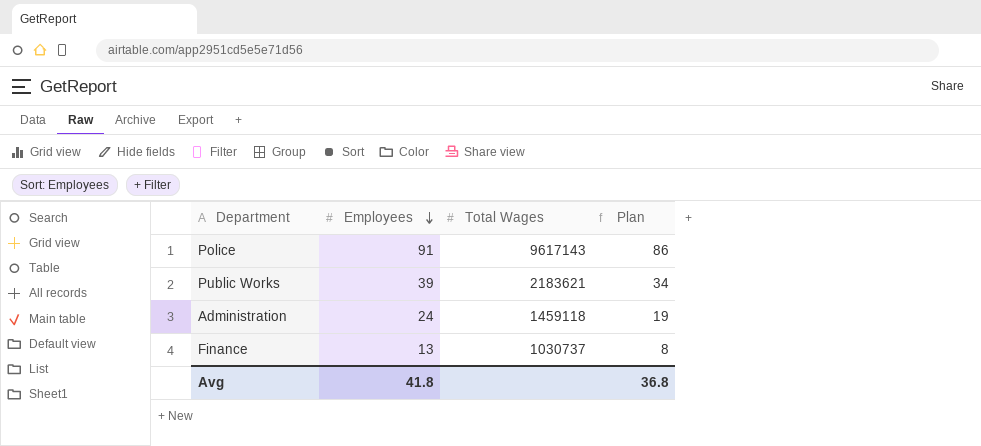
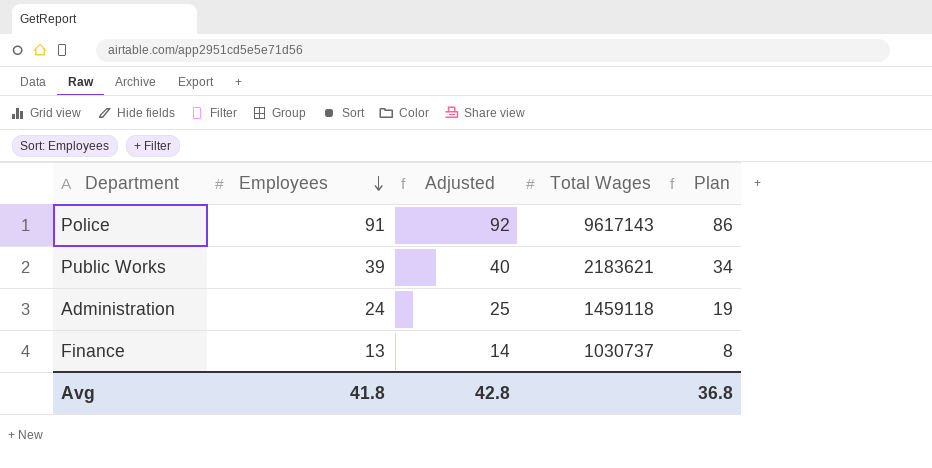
column Adjusted | formula: none -> [Employees] + 1

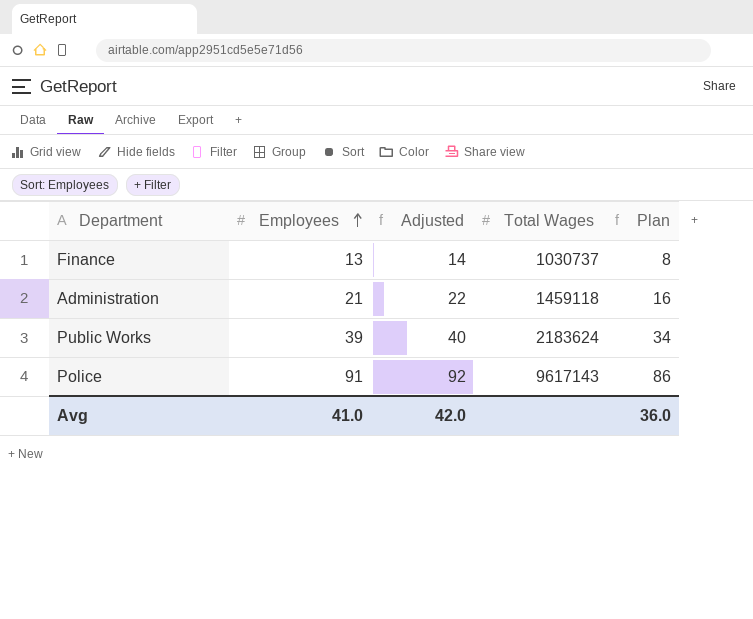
row order: Employees descending -> Employees ascending
Administration | Employees: 24 -> 21
Administration | Adjusted: 25 -> 22
Administration | Plan: 19 -> 16
Public Works | Total Wages: 2183621 -> 2183624
Avg | Employees: 41.8 -> 41.0
Avg | Adjusted: 42.8 -> 42.0
Avg | Plan: 36.8 -> 36.0

